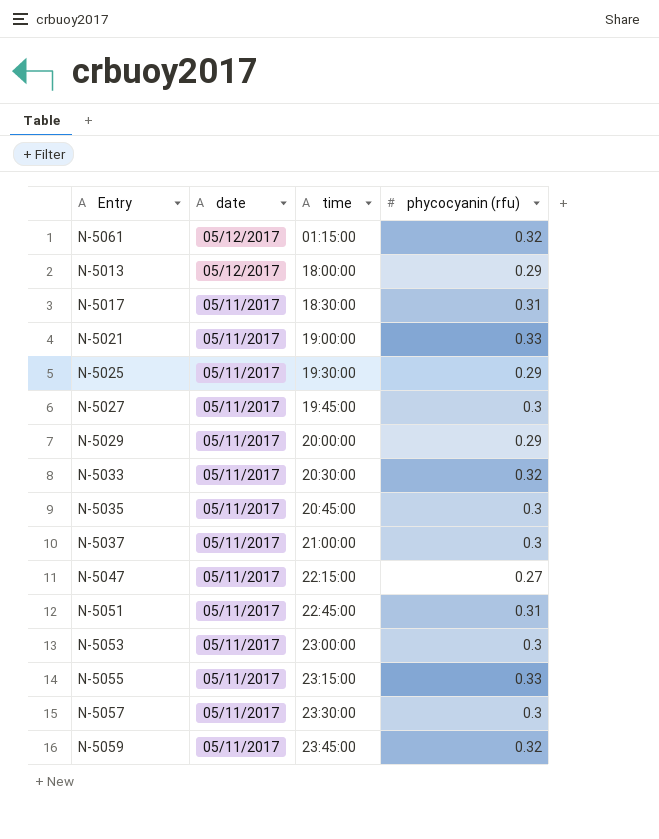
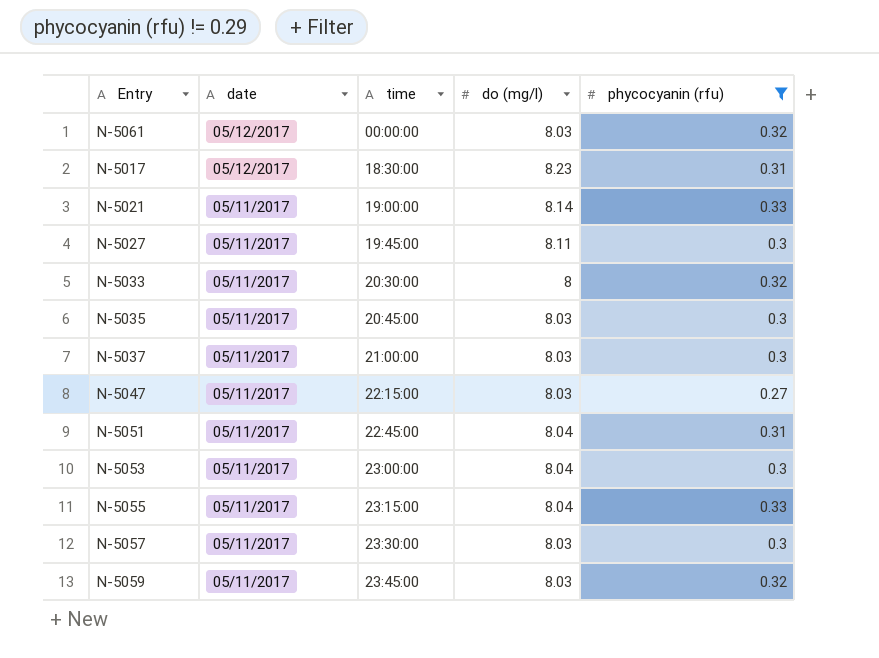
filter: none -> phycocyanin (rfu) != 0.29
column do (mg/l) | position: none -> 4
N-5061 | time: 01:15:00 -> 00:00:00
N-5017 | date: 05/11/2017 -> 05/12/2017

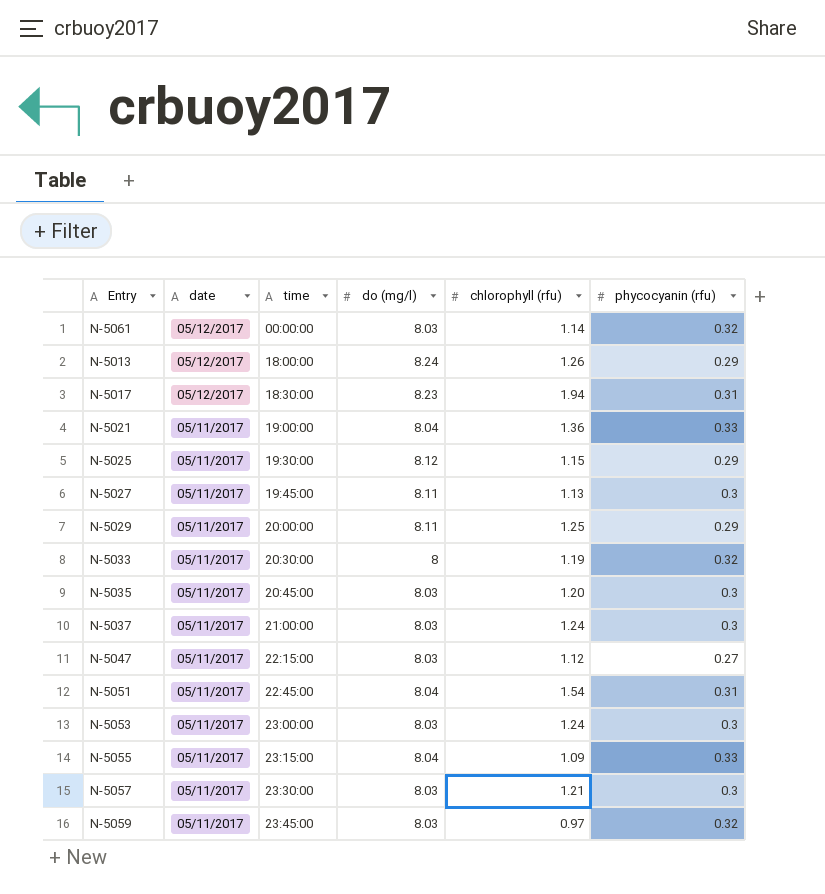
filter: phycocyanin (rfu) != 0.29 -> none
column chlorophyll (rfu) | position: none -> 5
N-5021 | do (mg/l): 8.14 -> 8.04
N-5053 | do (mg/l): 8.04 -> 8.03

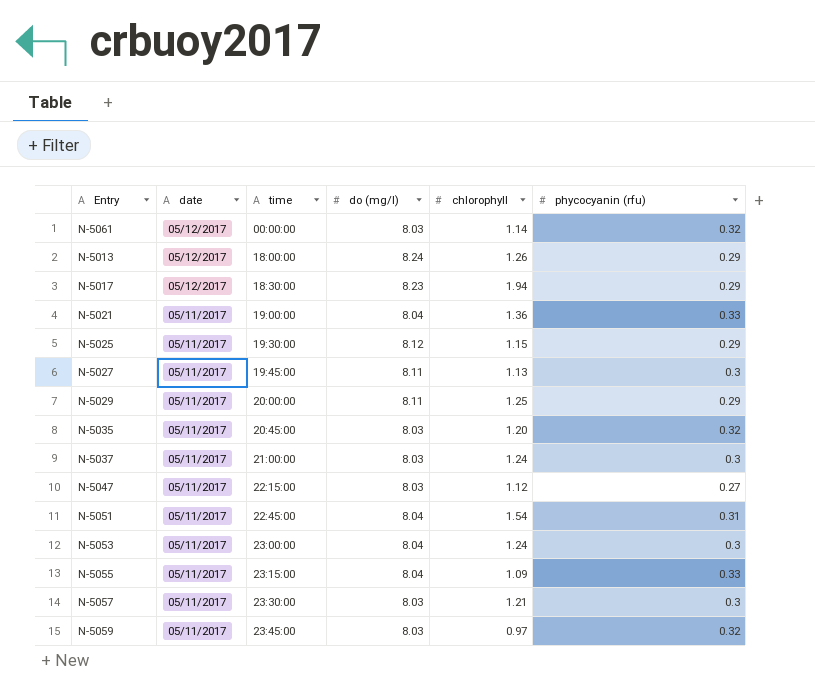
column name: chlorophyll (rfu) -> chlorophyll
row N-5033: 05/11/2017 | 20:30:00 | 8 | 1.19 | 0.32 -> none
N-5017 | phycocyanin (rfu): 0.31 -> 0.29
N-5035 | phycocyanin (rfu): 0.3 -> 0.32
N-5053 | do (mg/l): 8.03 -> 8.04

